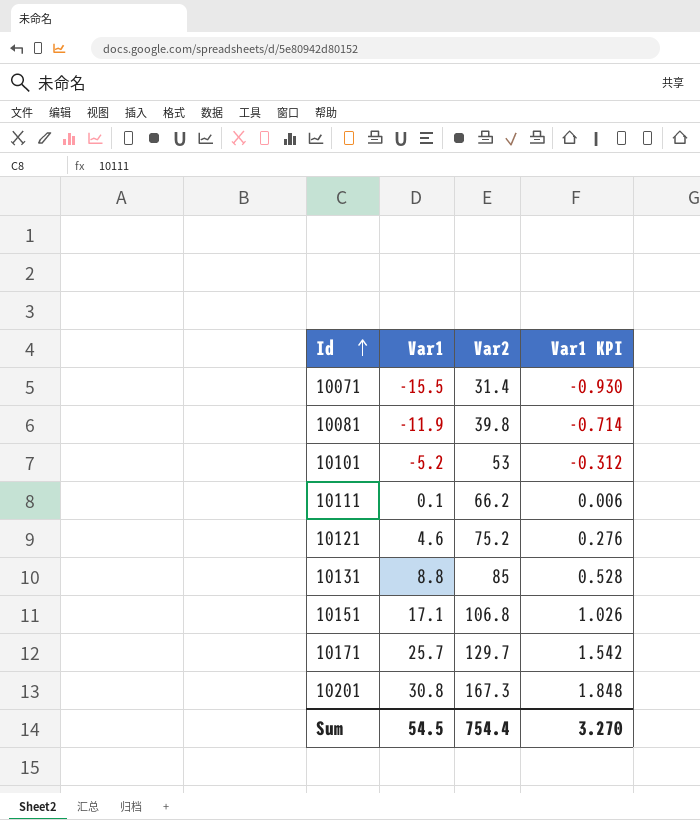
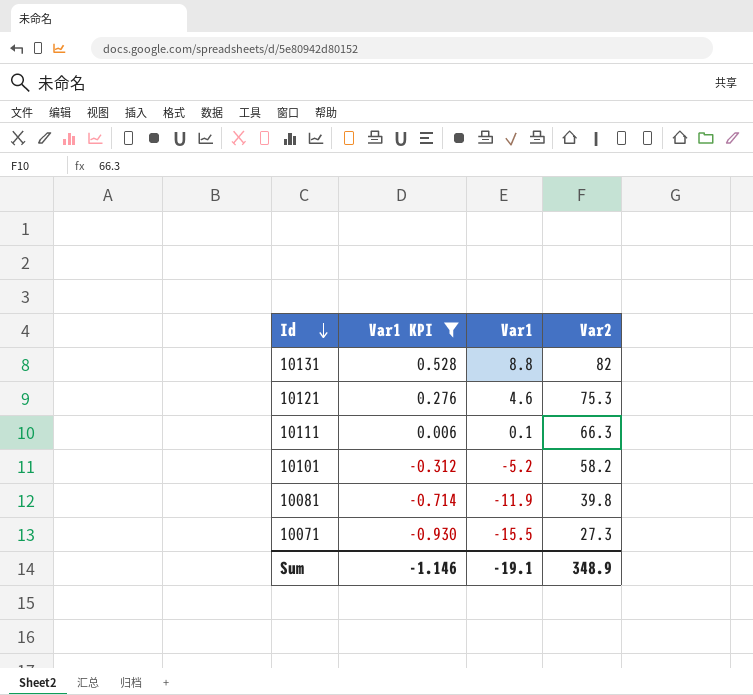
filter: none -> Var1 KPI <= 0.528
row order: Id ascending -> Id descending
column Var1 KPI | position: 4 -> 2
10131 | Var2: 85 -> 82
10121 | Var2: 75.2 -> 75.3
10111 | Var2: 66.2 -> 66.3
10101 | Var2: 53 -> 58.2
10071 | Var2: 31.4 -> 27.3
Sum | Var1 KPI: 3.270 -> -1.146
Sum | Var1: 54.5 -> -19.1
Sum | Var2: 754.4 -> 348.9

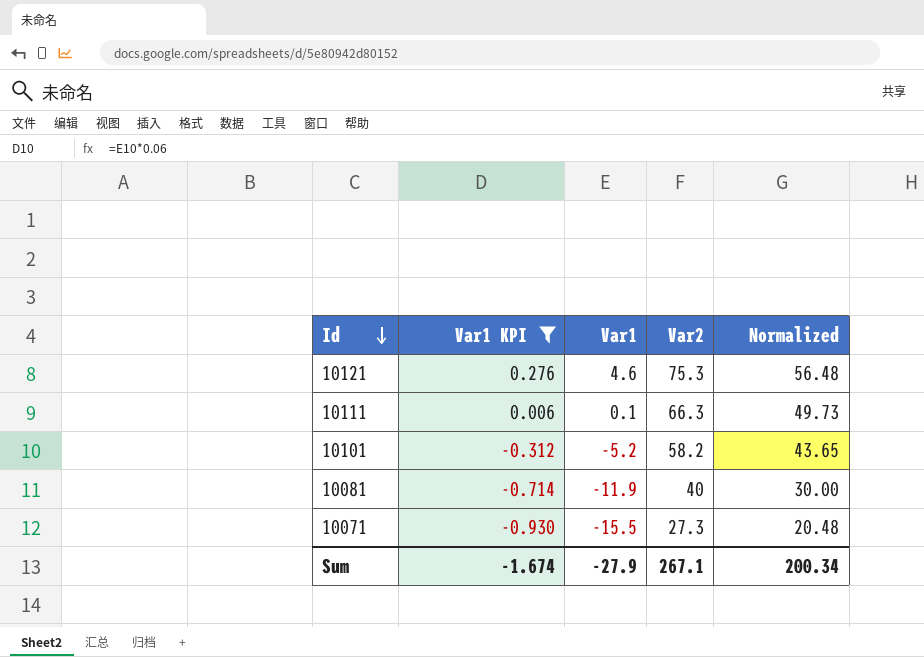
column Normalized | formula: none -> [Var2] * 0.75
row 10131: 0.528 | 8.8 | 82 -> none
10081 | Var2: 39.8 -> 40
Sum | Var1 KPI: -1.146 -> -1.674
Sum | Var1: -19.1 -> -27.9
Sum | Var2: 348.9 -> 267.1

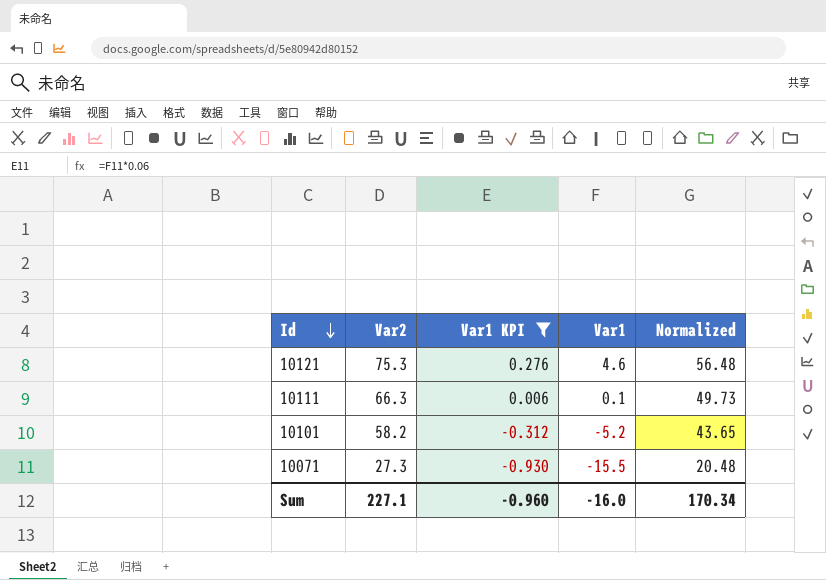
column Var2 | position: 4 -> 2
row 10081: -0.714 | -11.9 | 40 | 30.00 -> none
Sum | Var2: 267.1 -> 227.1
Sum | Var1 KPI: -1.674 -> -0.960
Sum | Var1: -27.9 -> -16.0
Sum | Normalized: 200.34 -> 170.34

